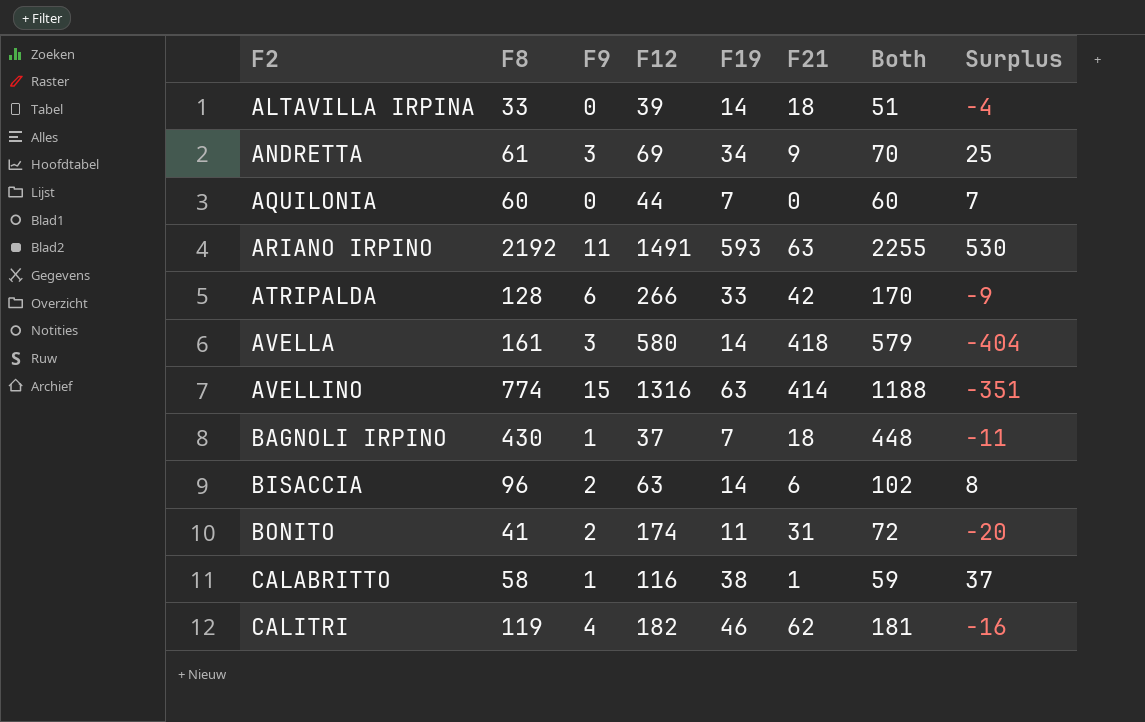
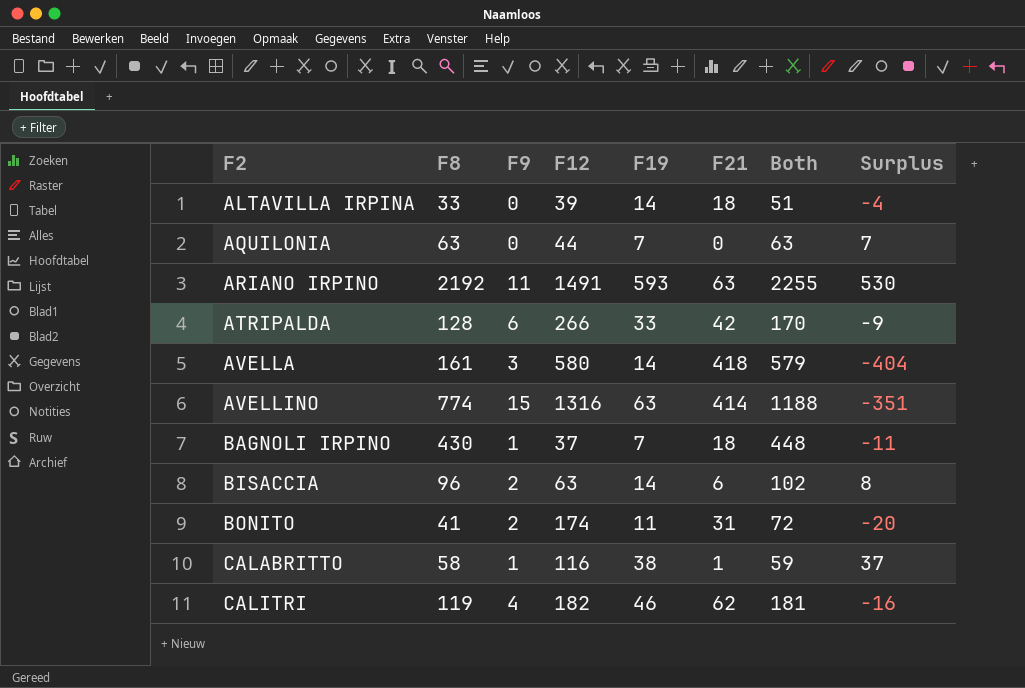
row ANDRETTA: 61 | 3 | 69 | 34 | 9 | 70 | 25 -> none
AQUILONIA | F8: 60 -> 63
AQUILONIA | Both: 60 -> 63

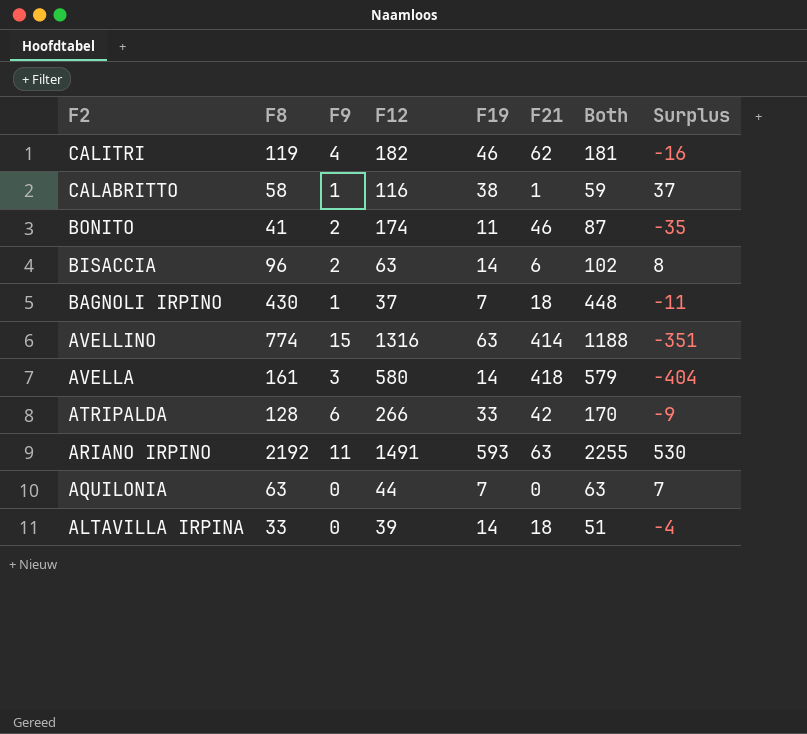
row order: F2 ascending -> F2 descending
BONITO | F21: 31 -> 46
BONITO | Both: 72 -> 87
BONITO | Surplus: -20 -> -35

